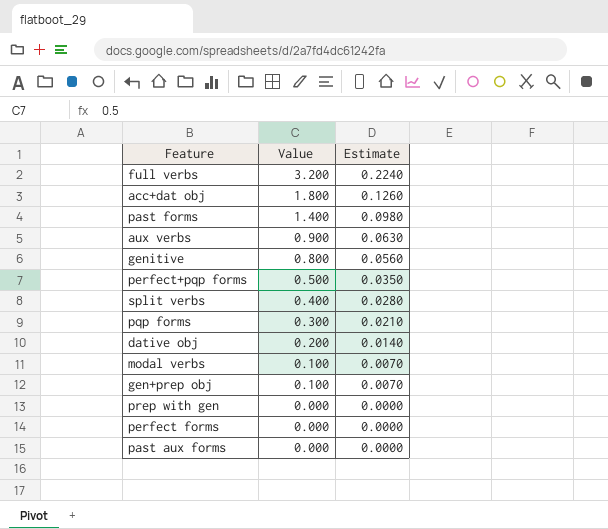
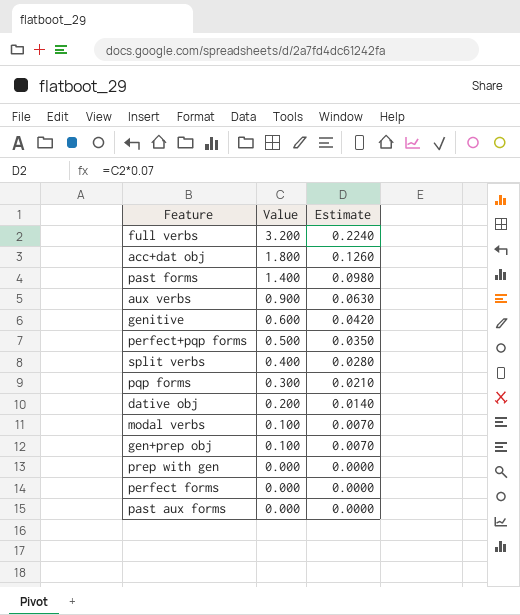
genitive | Value: 0.800 -> 0.600
genitive | Estimate: 0.0560 -> 0.0420

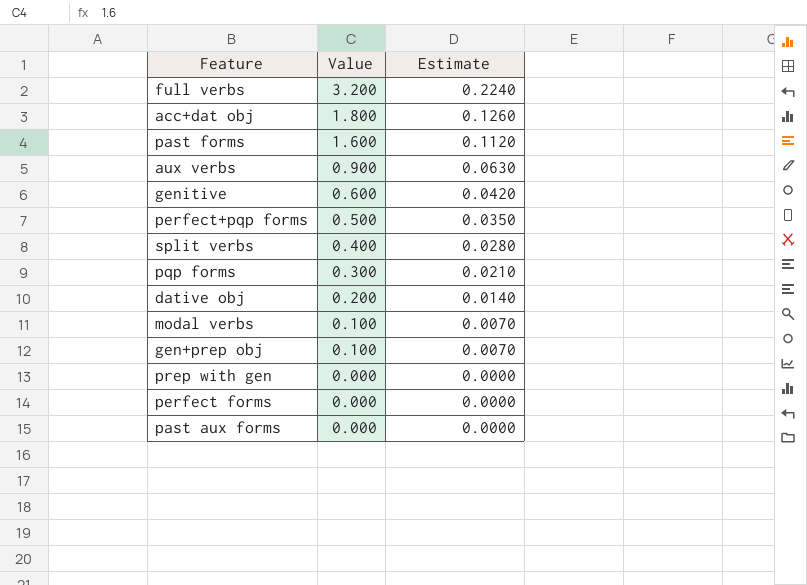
past forms | Value: 1.400 -> 1.600
past forms | Estimate: 0.0980 -> 0.1120

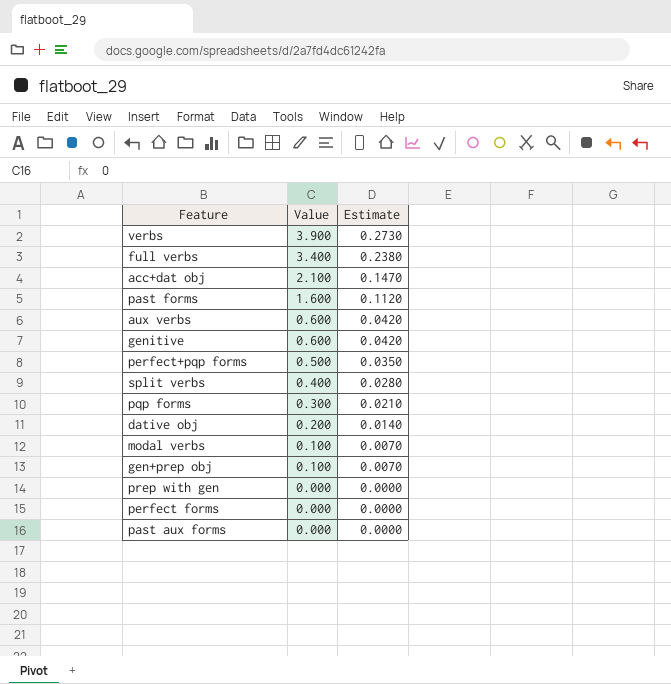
row verbs: none -> 3.900 | 0.2730
full verbs | Value: 3.200 -> 3.400
full verbs | Estimate: 0.2240 -> 0.2380
acc+dat obj | Value: 1.800 -> 2.100
acc+dat obj | Estimate: 0.1260 -> 0.1470
aux verbs | Value: 0.900 -> 0.600
aux verbs | Estimate: 0.0630 -> 0.0420

